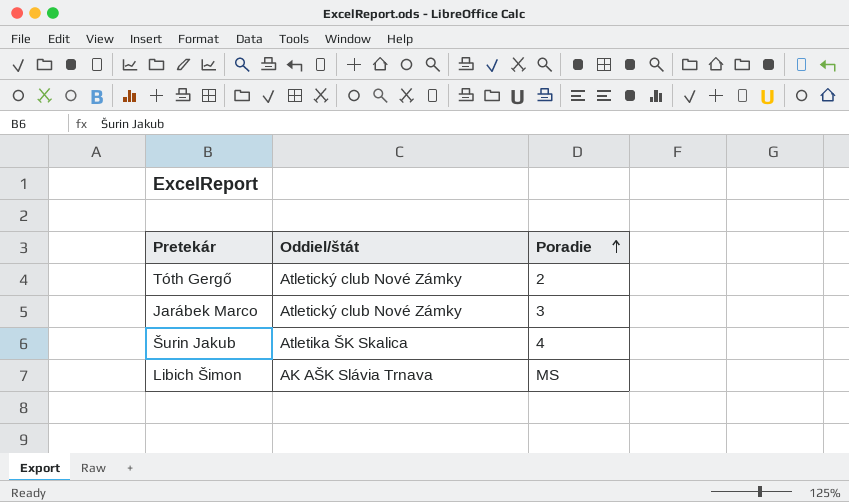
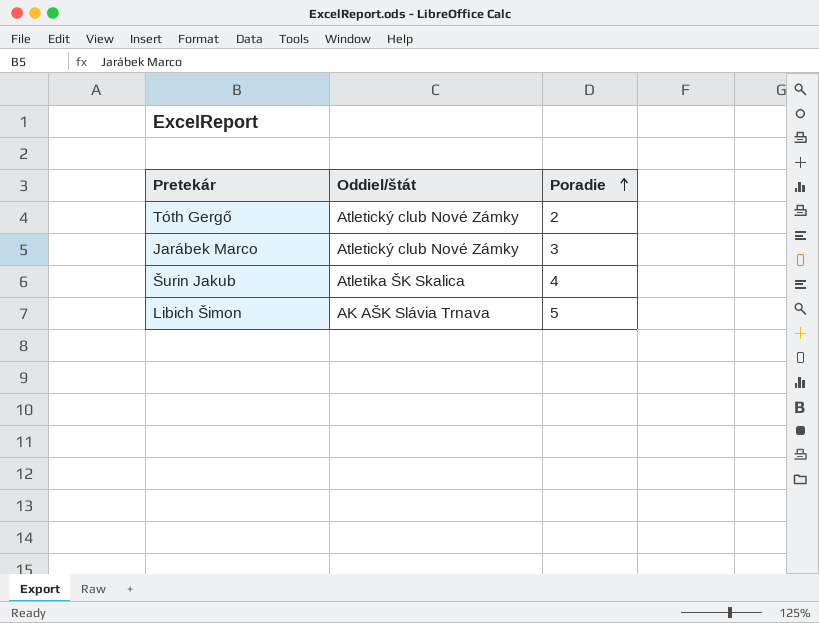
Libich Šimon | Poradie: MS -> 5

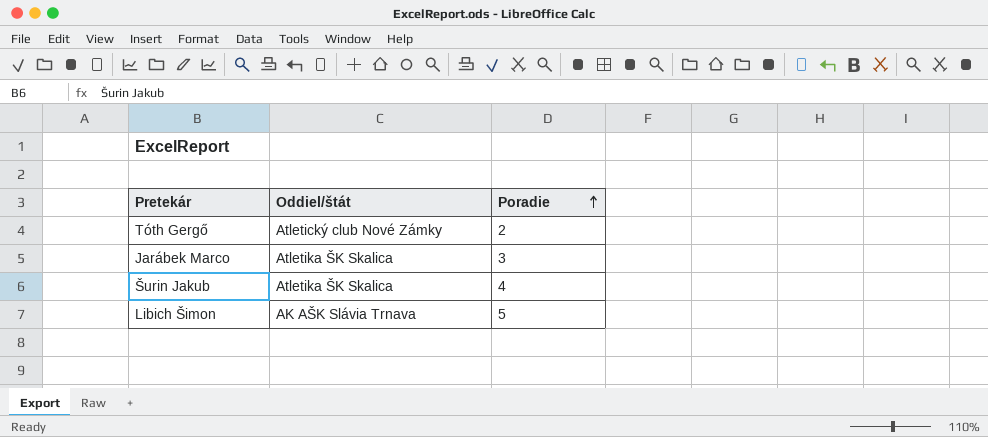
Jarábek Marco | Oddiel/štát: Atletický club Nové Zámky -> Atletika ŠK Skalica

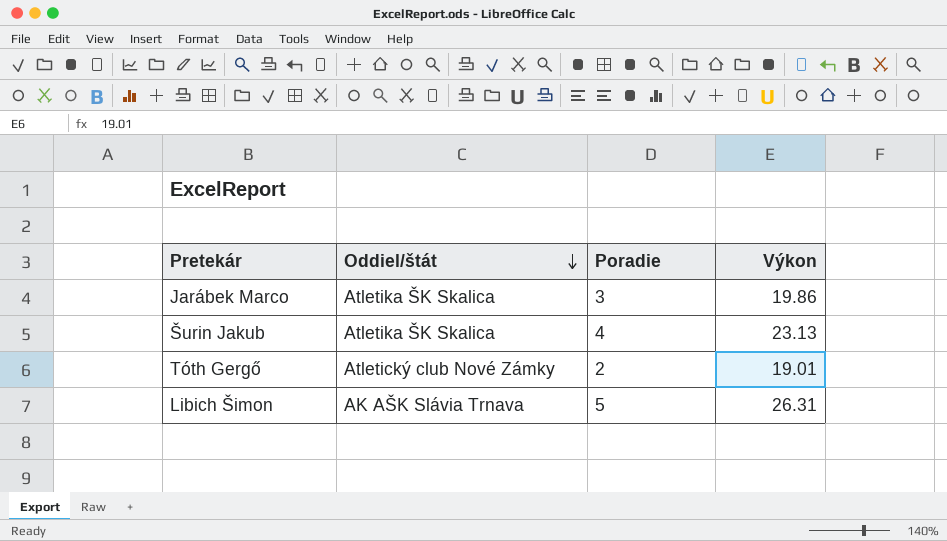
row order: Poradie ascending -> Oddiel/štát descending
column Výkon | position: none -> 4

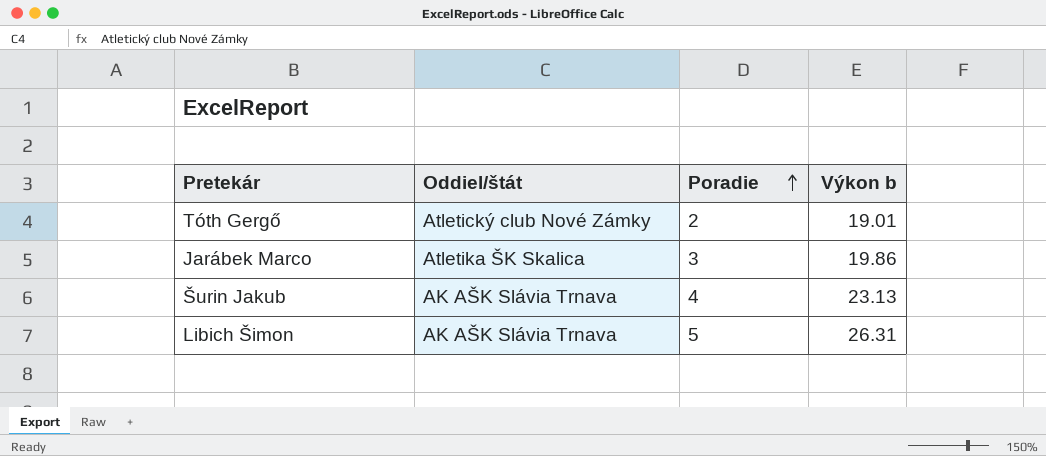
row order: Oddiel/štát descending -> Poradie ascending
column name: Výkon -> Výkon b
Šurin Jakub | Oddiel/štát: Atletika ŠK Skalica -> AK AŠK Slávia Trnava

